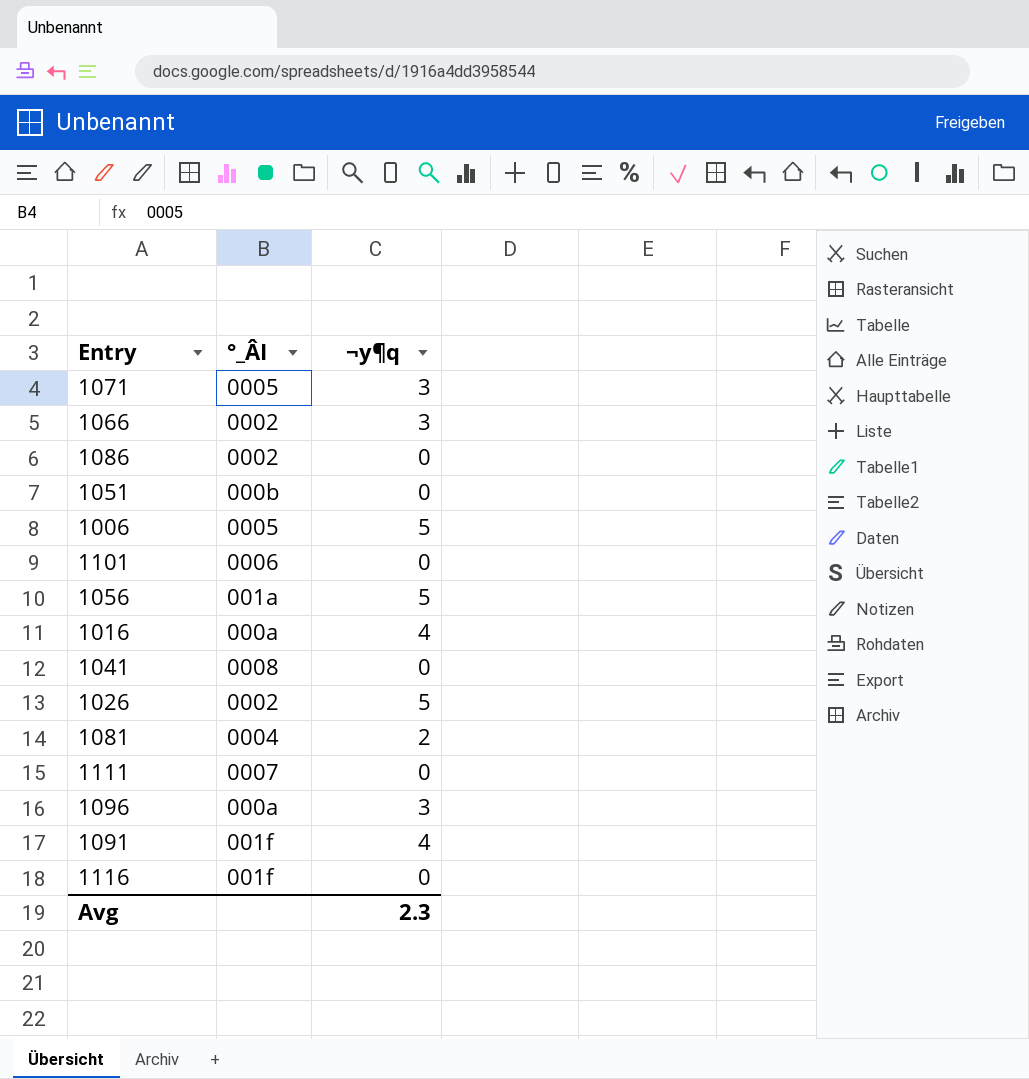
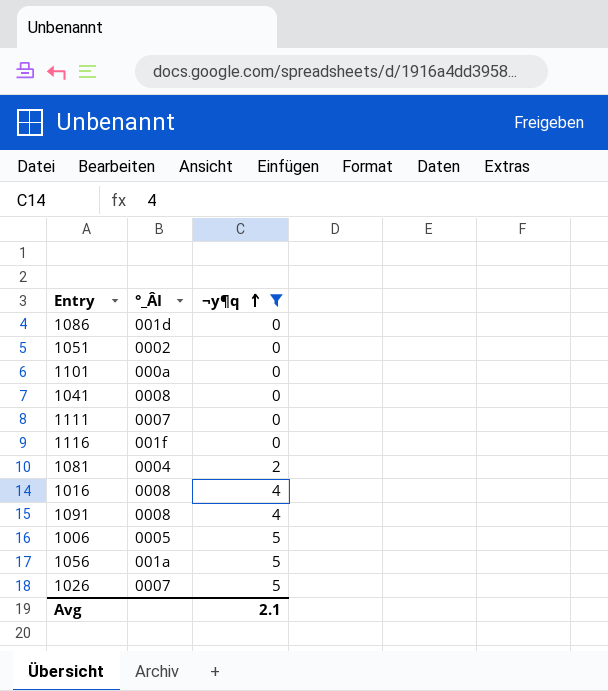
filter: none -> ¬y¶q != 3
row order: none -> ¬y¶q ascending
1086 | °_ÂI: 0002 -> 001d
1051 | °_ÂI: 000b -> 0002
1101 | °_ÂI: 0006 -> 000a
1016 | °_ÂI: 000a -> 0008
1091 | °_ÂI: 001f -> 0008
1026 | °_ÂI: 0002 -> 0007
Avg | ¬y¶q: 2.3 -> 2.1

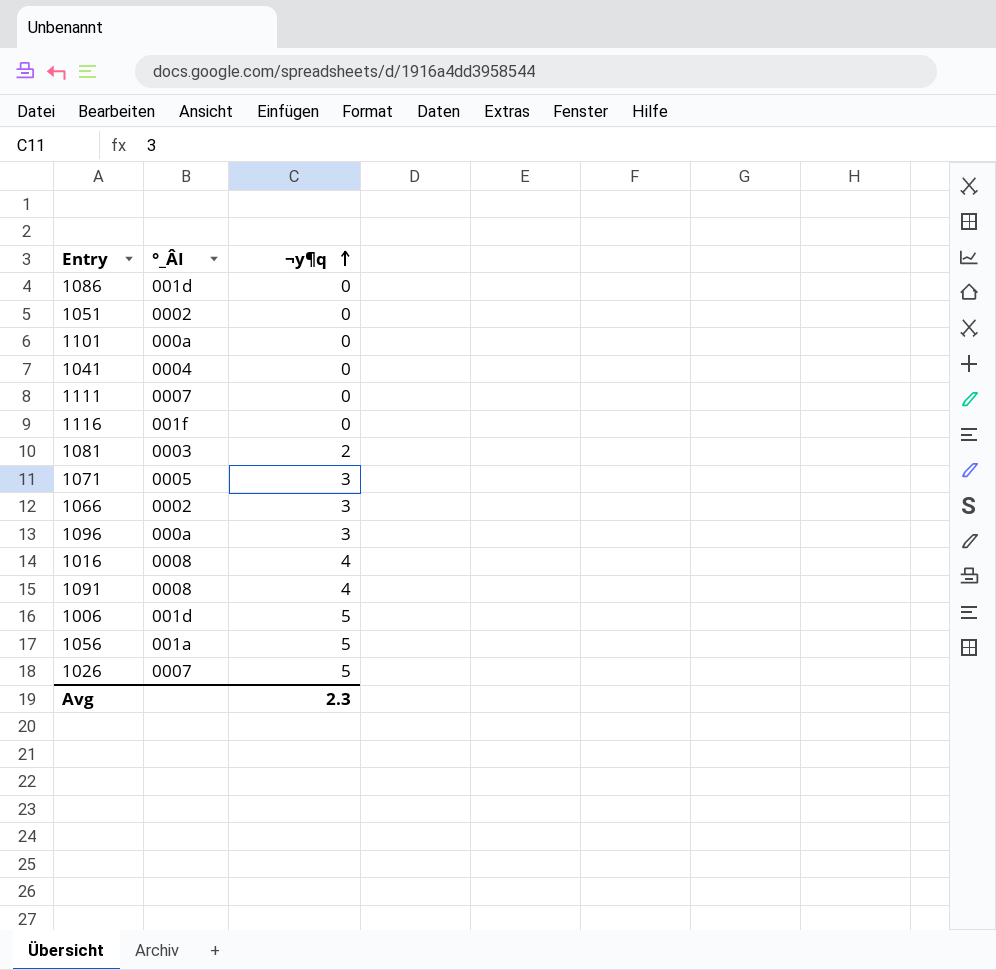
filter: ¬y¶q != 3 -> none
1041 | °_ÂI: 0008 -> 0004
1081 | °_ÂI: 0004 -> 0003
1006 | °_ÂI: 0005 -> 001d
Avg | ¬y¶q: 2.1 -> 2.3

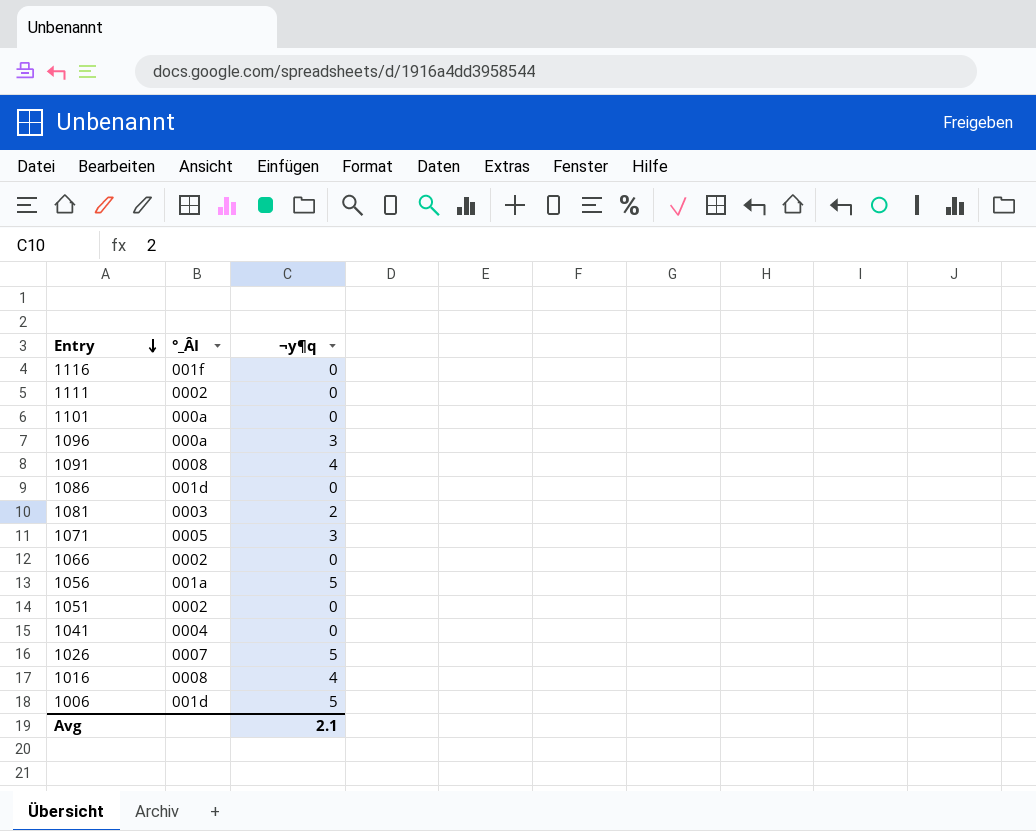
row order: ¬y¶q ascending -> Entry descending
1111 | °_ÂI: 0007 -> 0002
1066 | ¬y¶q: 3 -> 0
Avg | ¬y¶q: 2.3 -> 2.1

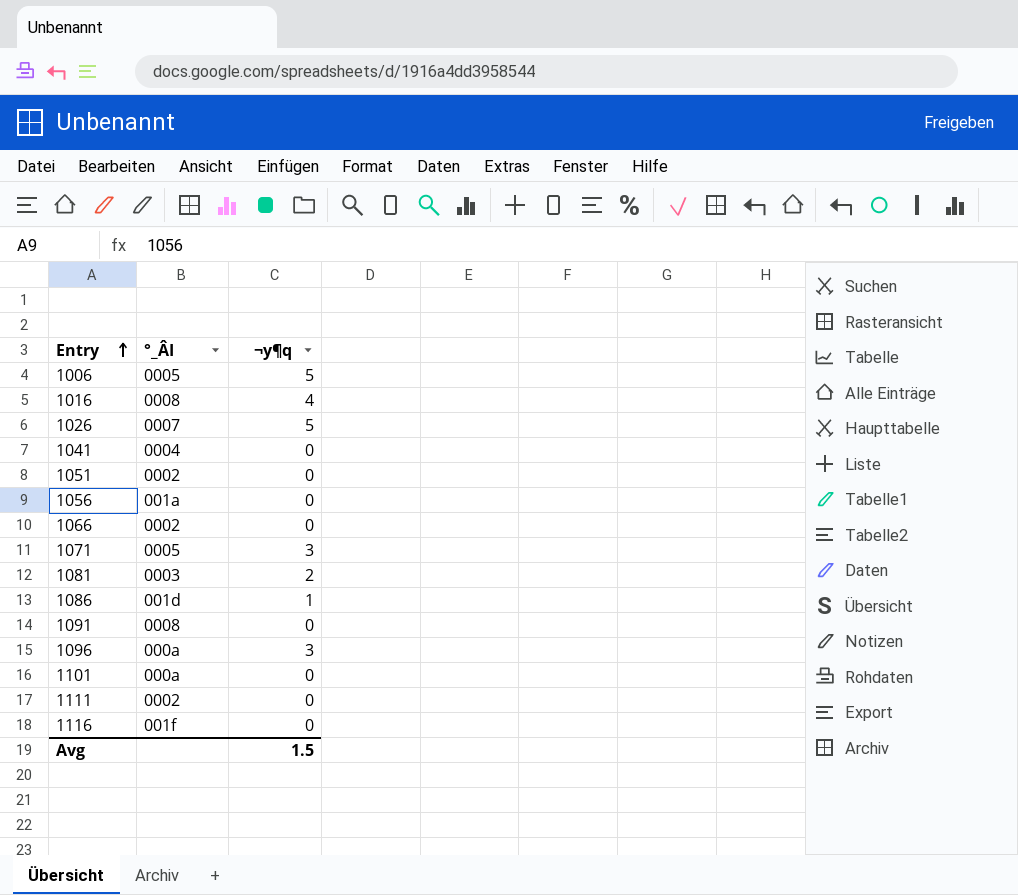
row order: Entry descending -> Entry ascending
1006 | °_ÂI: 001d -> 0005
1056 | ¬y¶q: 5 -> 0
1086 | ¬y¶q: 0 -> 1
1091 | ¬y¶q: 4 -> 0
Avg | ¬y¶q: 2.1 -> 1.5

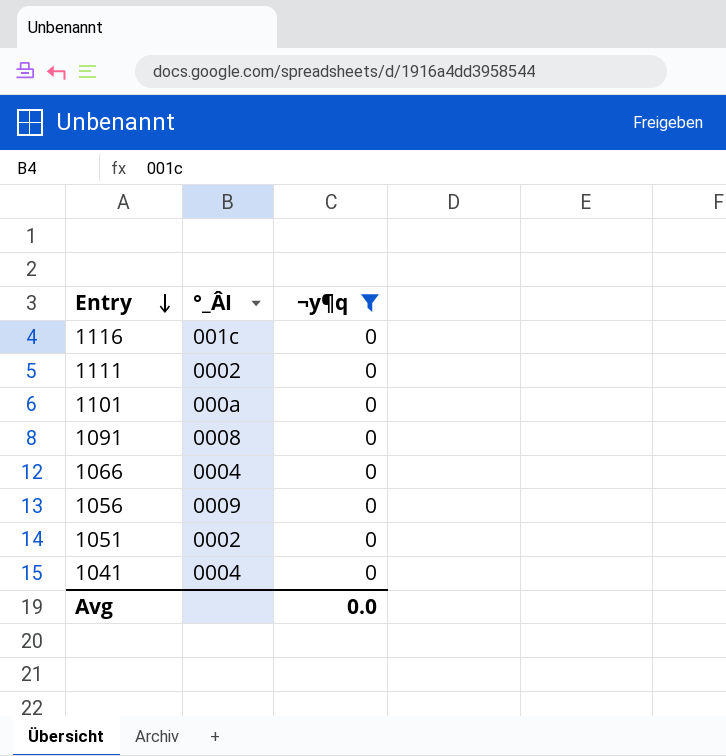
filter: none -> ¬y¶q = 0
row order: Entry ascending -> Entry descending
1116 | °_ÂI: 001f -> 001c
1066 | °_ÂI: 0002 -> 0004
1056 | °_ÂI: 001a -> 0009
Avg | ¬y¶q: 1.5 -> 0.0

